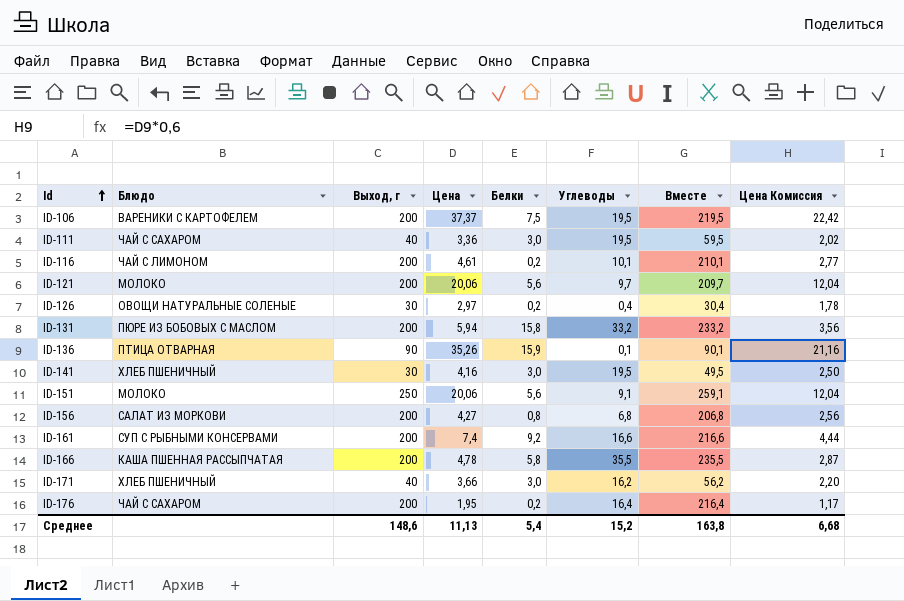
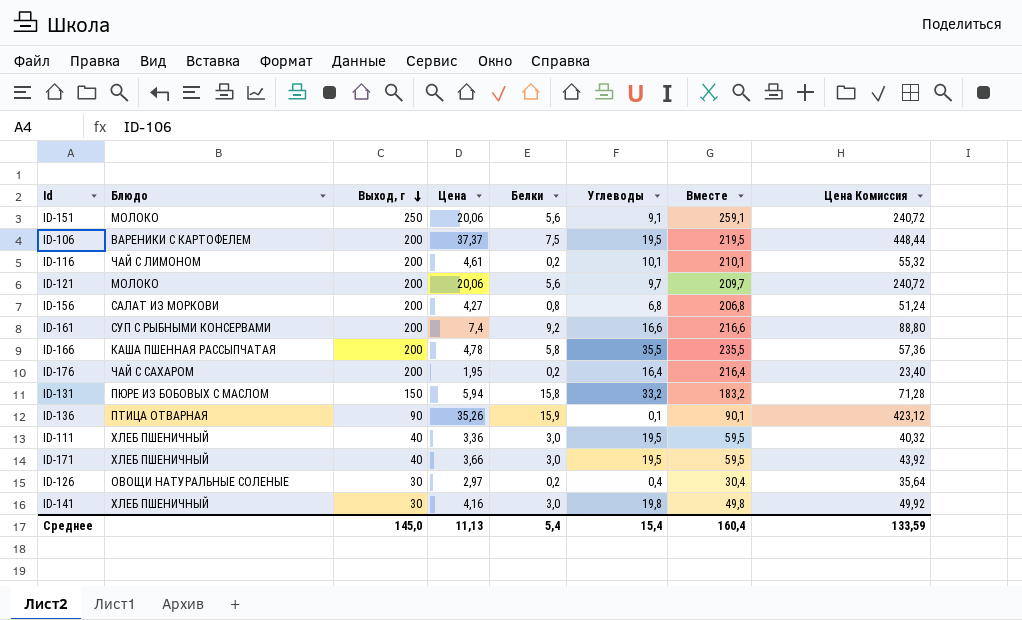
row order: Id ascending -> Выход, г descending
column Цена Комиссия | formula: [Цена] * 0,6 -> [Цена] * 12
ID-131 | Выход, г: 200 -> 150
ID-131 | Вместе: 233,2 -> 183,2
ID-111 | Блюдо: ЧАЙ С САХАРОМ -> ХЛЕБ ПШЕНИЧНЫЙ
ID-171 | Углеводы: 16,2 -> 19,5
ID-171 | Вместе: 56,2 -> 59,5
ID-141 | Углеводы: 19,5 -> 19,8
ID-141 | Вместе: 49,5 -> 49,8
Среднее | Выход, г: 148,6 -> 145,0
Среднее | Углеводы: 15,2 -> 15,4
Среднее | Вместе: 163,8 -> 160,4
Среднее | Цена Комиссия: 6,68 -> 133,59

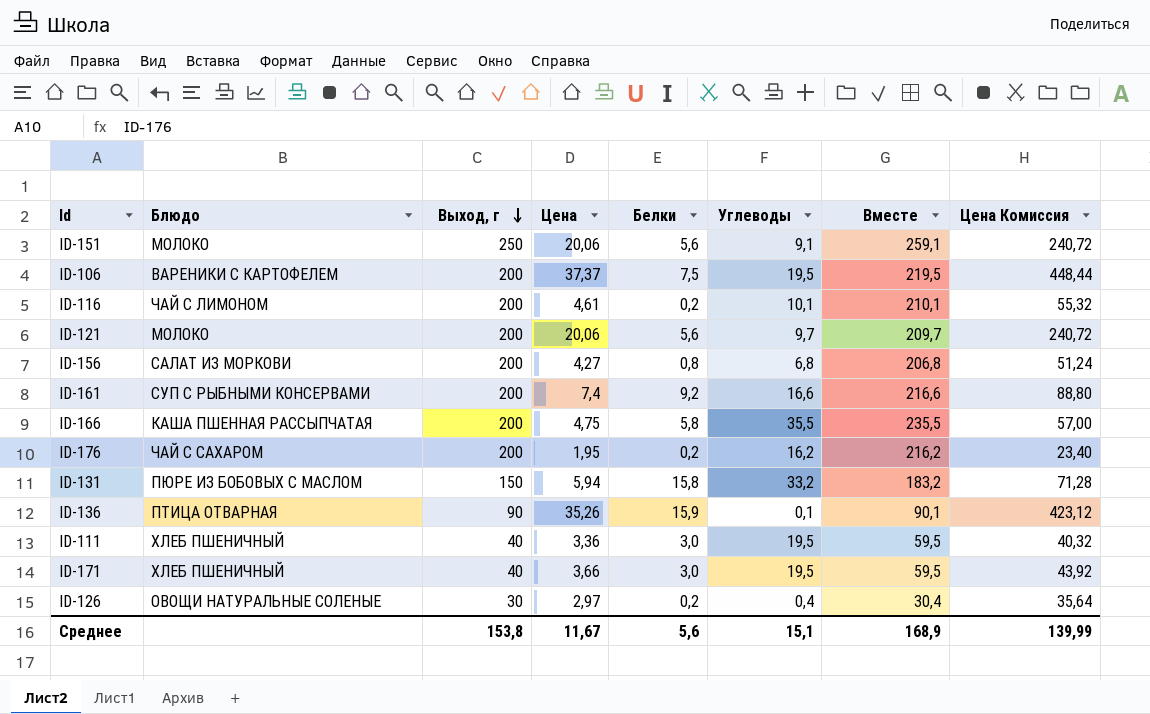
row ID-141: ХЛЕБ ПШЕНИЧНЫЙ | 30 | 4,16 | 3,0 | 19,8 | 49,8 | 49,92 -> none
ID-166 | Цена: 4,78 -> 4,75
ID-166 | Цена Комиссия: 57,36 -> 57,00
ID-176 | Углеводы: 16,4 -> 16,2
ID-176 | Вместе: 216,4 -> 216,2
Среднее | Выход, г: 145,0 -> 153,8
Среднее | Цена: 11,13 -> 11,67
Среднее | Белки: 5,4 -> 5,6
Среднее | Углеводы: 15,4 -> 15,1
Среднее | Вместе: 160,4 -> 168,9
Среднее | Цена Комиссия: 133,59 -> 139,99

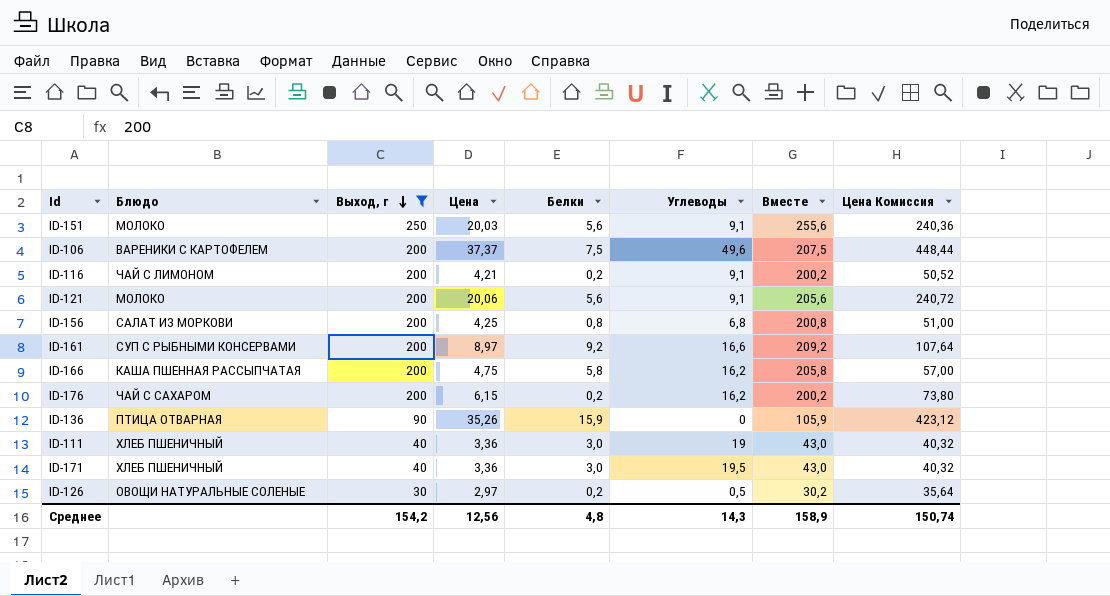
filter: none -> Выход, г != 150
column Вместе | formula: [Выход, г] + [Углеводы] -> [Выход, г] + [Белки]
ID-151 | Цена: 20,06 -> 20,03
ID-151 | Цена Комиссия: 240,72 -> 240,36
ID-106 | Углеводы: 19,5 -> 49,6
ID-116 | Цена: 4,61 -> 4,21
ID-116 | Углеводы: 10,1 -> 9,1
ID-116 | Цена Комиссия: 55,32 -> 50,52
ID-121 | Углеводы: 9,7 -> 9,1
ID-156 | Цена: 4,27 -> 4,25
ID-156 | Цена Комиссия: 51,24 -> 51,00
ID-161 | Цена: 7,4 -> 8,97
ID-161 | Цена Комиссия: 88,80 -> 107,64
ID-166 | Углеводы: 35,5 -> 16,2
ID-176 | Цена: 1,95 -> 6,15
ID-176 | Цена Комиссия: 23,40 -> 73,80
ID-136 | Углеводы: 0,1 -> 0
ID-111 | Углеводы: 19,5 -> 19
ID-171 | Цена: 3,66 -> 3,36
ID-171 | Цена Комиссия: 43,92 -> 40,32
ID-126 | Углеводы: 0,4 -> 0,5
Среднее | Выход, г: 153,8 -> 154,2
Среднее | Цена: 11,67 -> 12,56
Среднее | Белки: 5,6 -> 4,8
Среднее | Углеводы: 15,1 -> 14,3
Среднее | Вместе: 168,9 -> 158,9
Среднее | Цена Комиссия: 139,99 -> 150,74

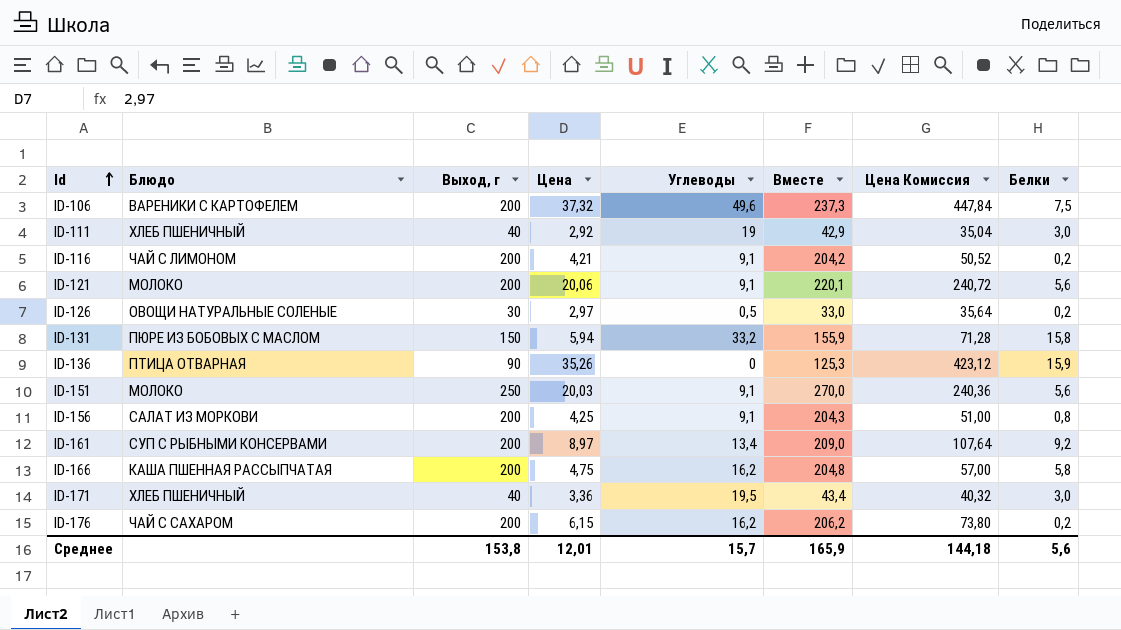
filter: Выход, г != 150 -> none
row order: Выход, г descending -> Id ascending
column Вместе | formula: [Выход, г] + [Белки] -> [Выход, г] + [Цена]
column Белки | position: 5 -> 8
ID-106 | Цена: 37,37 -> 37,32
ID-106 | Цена Комиссия: 448,44 -> 447,84
ID-111 | Цена: 3,36 -> 2,92
ID-111 | Цена Комиссия: 40,32 -> 35,04
ID-156 | Углеводы: 6,8 -> 9,1
ID-161 | Углеводы: 16,6 -> 13,4
Среднее | Выход, г: 154,2 -> 153,8
Среднее | Цена: 12,56 -> 12,01
Среднее | Углеводы: 14,3 -> 15,7
Среднее | Вместе: 158,9 -> 165,9
Среднее | Цена Комиссия: 150,74 -> 144,18
Среднее | Белки: 4,8 -> 5,6

